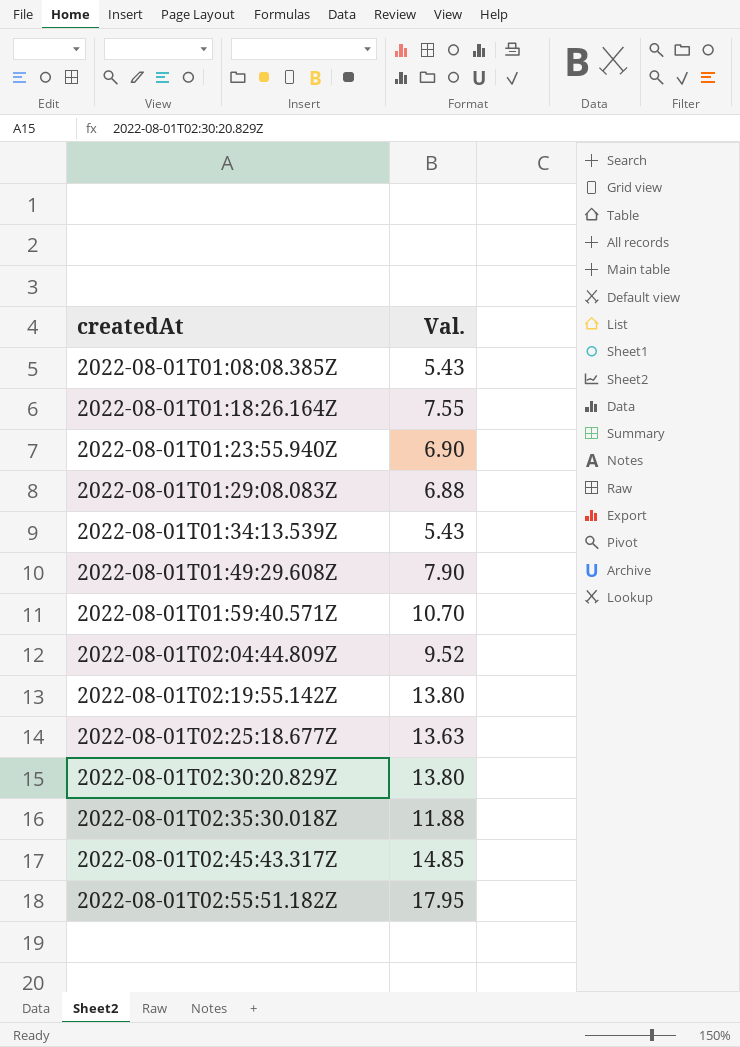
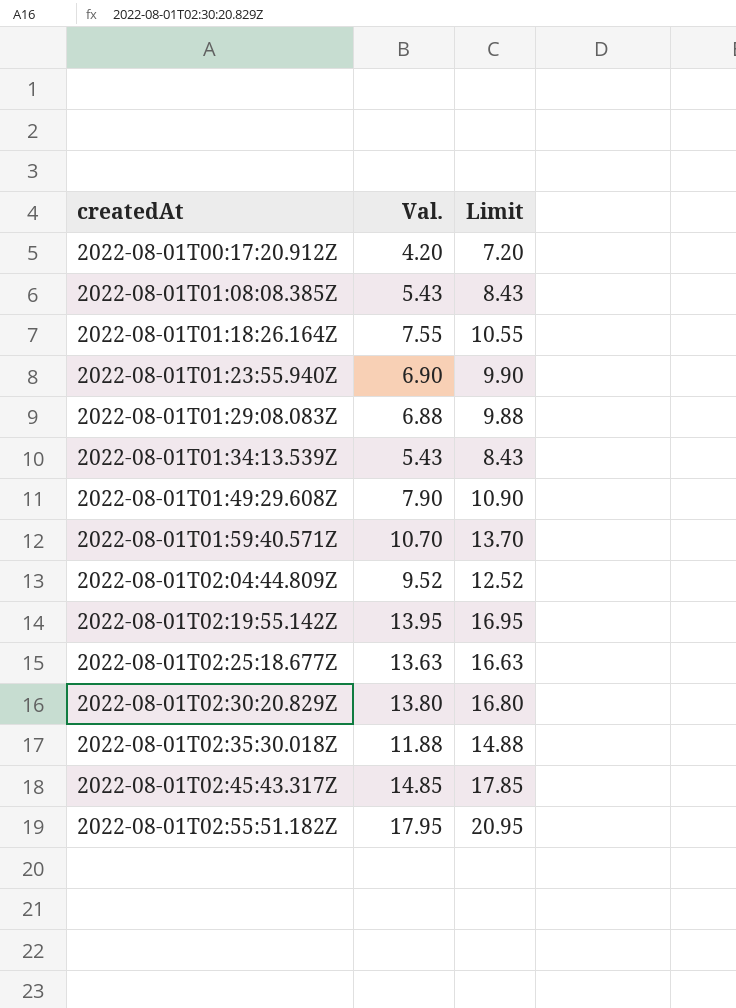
column Limit | formula: none -> [Val.] + 3
row 2022-08-01T00:17:20.912Z: none -> 4.20 | 7.20
2022-08-01T02:19:55.142Z | Val.: 13.80 -> 13.95

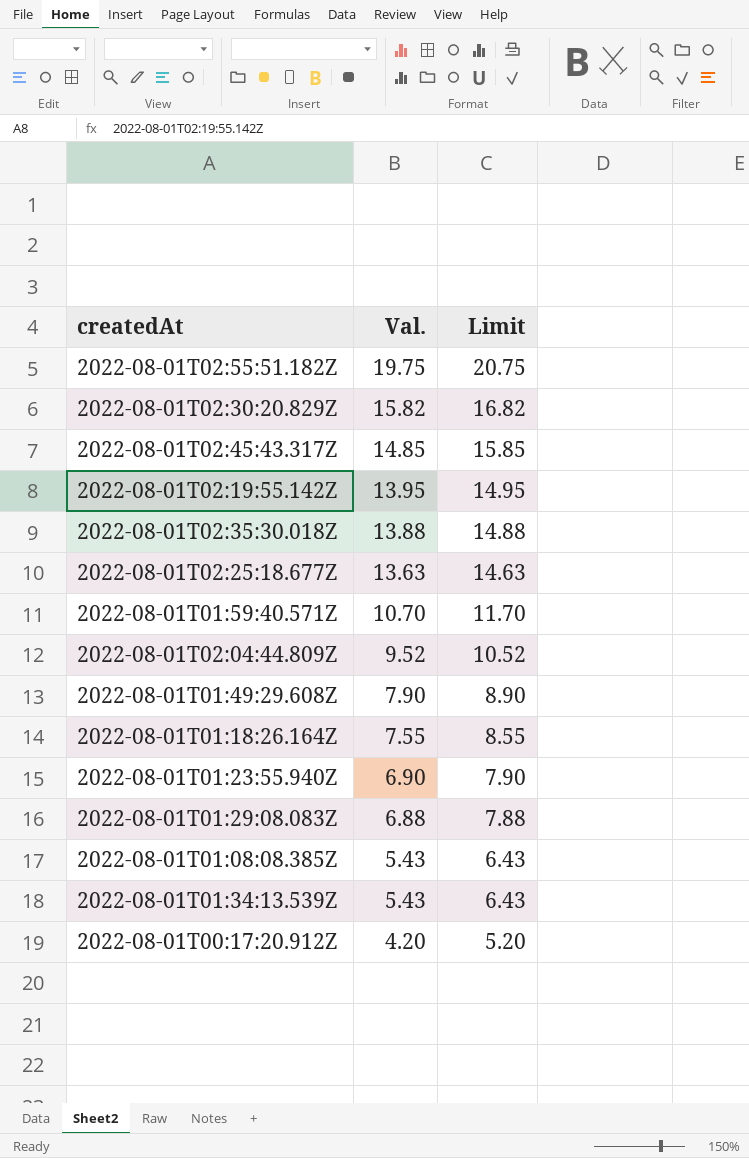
row order: createdAt ascending -> Val. descending
column Limit | formula: [Val.] + 3 -> [Val.] + 1
2022-08-01T02:55:51.182Z | Val.: 17.95 -> 19.75
2022-08-01T02:30:20.829Z | Val.: 13.80 -> 15.82
2022-08-01T02:35:30.018Z | Val.: 11.88 -> 13.88

